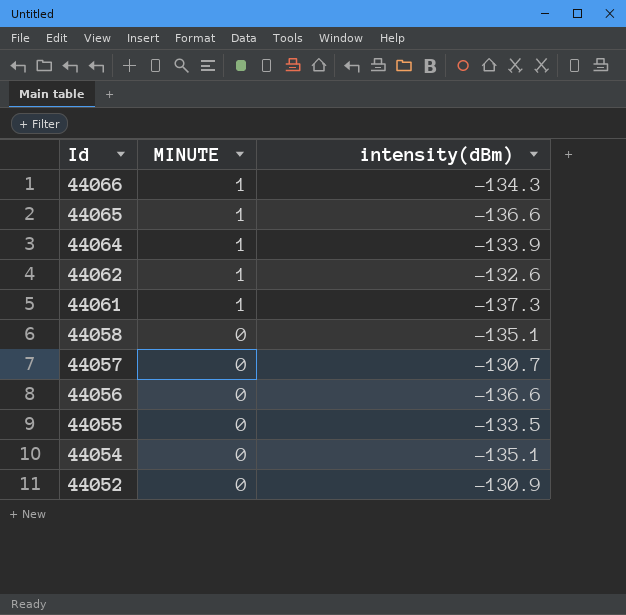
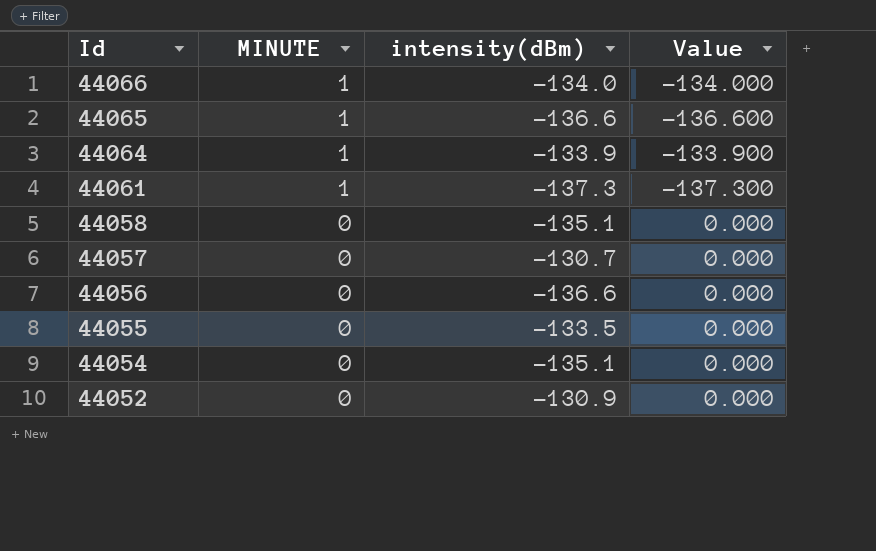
column Value | formula: none -> [MINUTE] * [intensity(dBm)]
row 44062: 1 | -132.6 -> none
44066 | intensity(dBm): -134.3 -> -134.0

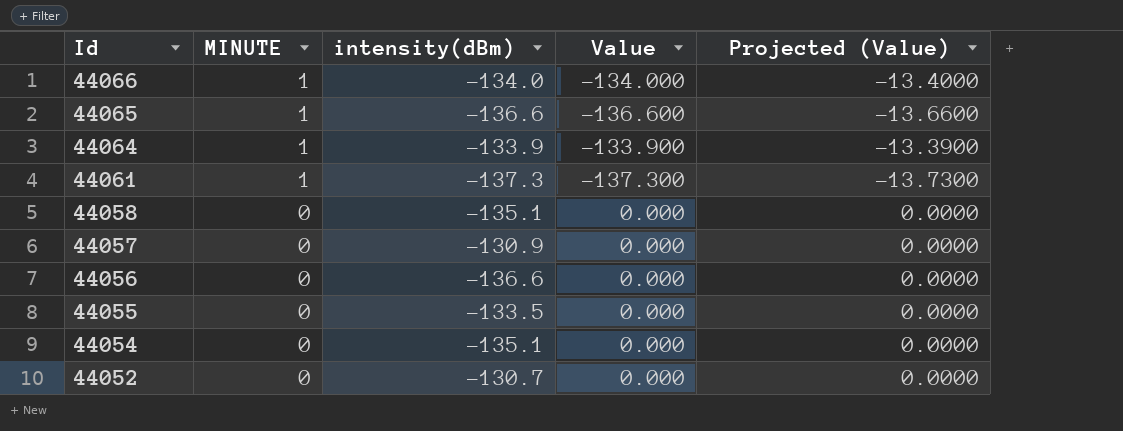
column Projected (Value) | formula: none -> [Value] * 0.1
44057 | intensity(dBm): -130.7 -> -130.9
44052 | intensity(dBm): -130.9 -> -130.7

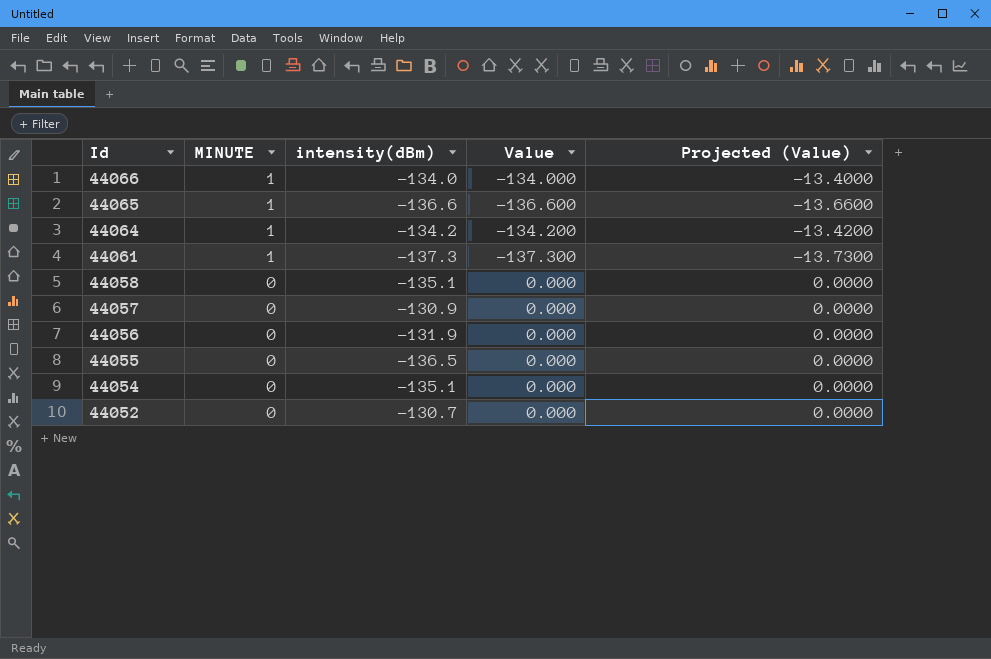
44064 | intensity(dBm): -133.9 -> -134.2
44064 | Value: -133.900 -> -134.200
44064 | Projected (Value): -13.3900 -> -13.4200
44056 | intensity(dBm): -136.6 -> -131.9
44055 | intensity(dBm): -133.5 -> -136.5

